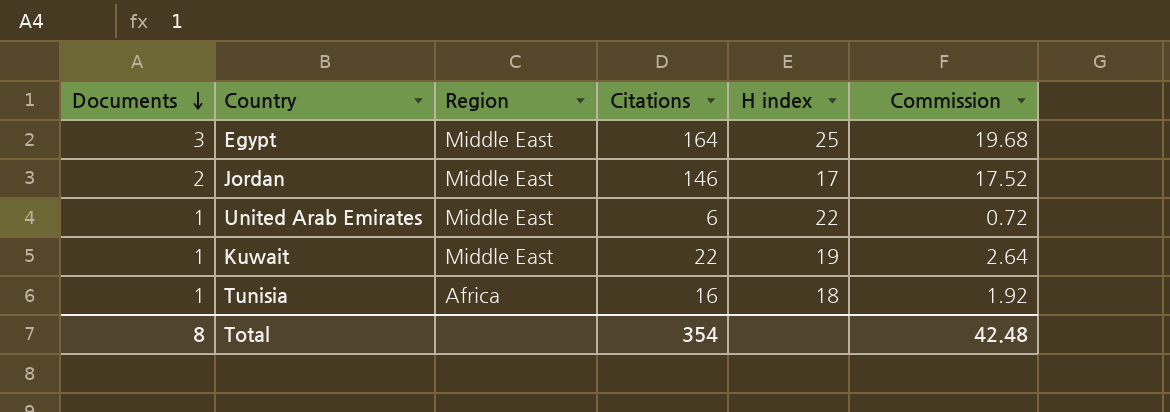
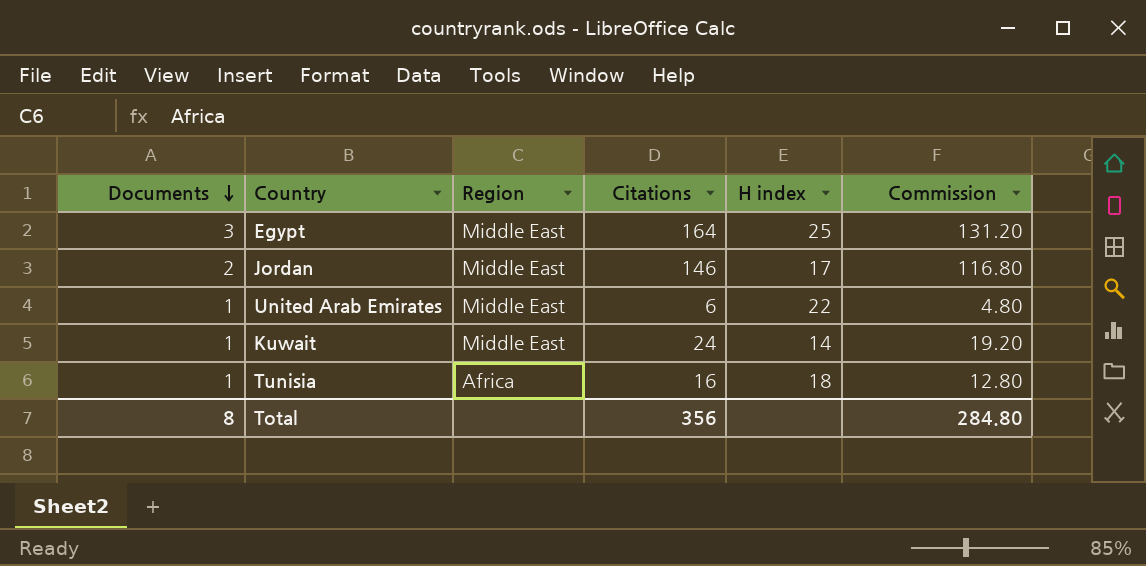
column Commission | formula: [Citations] * 0.12 -> [Citations] * 0.8
Kuwait | Citations: 22 -> 24
Kuwait | H index: 19 -> 14
Total | Citations: 354 -> 356
Total | Commission: 42.48 -> 284.80

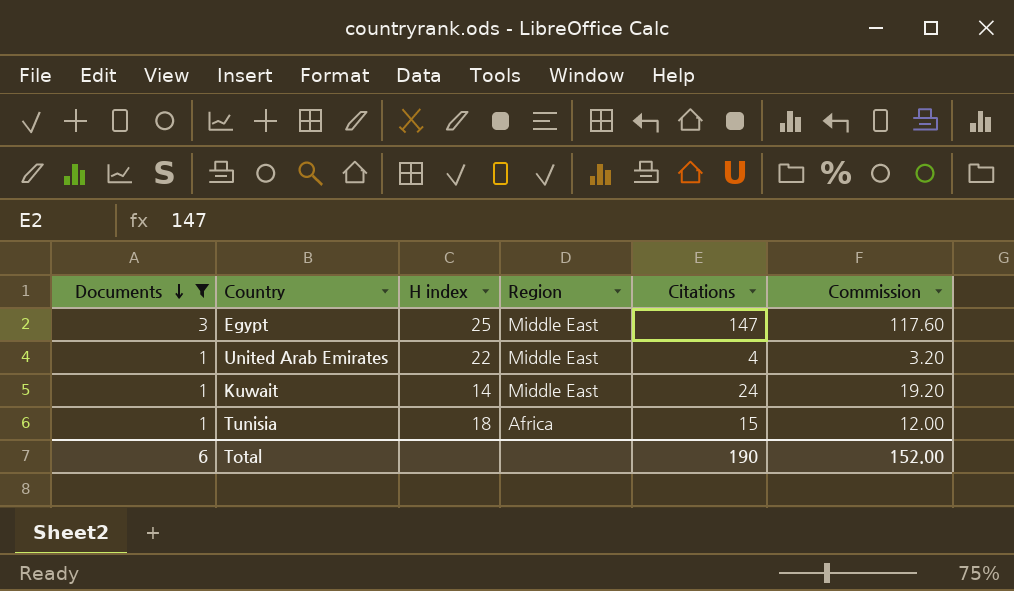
filter: none -> Documents != 2
column H index | position: 5 -> 3
Egypt | Citations: 164 -> 147
Egypt | Commission: 131.20 -> 117.60
United Arab Emirates | Citations: 6 -> 4
United Arab Emirates | Commission: 4.80 -> 3.20
Tunisia | Citations: 16 -> 15
Tunisia | Commission: 12.80 -> 12.00
Total | Documents: 8 -> 6
Total | Citations: 356 -> 190
Total | Commission: 284.80 -> 152.00

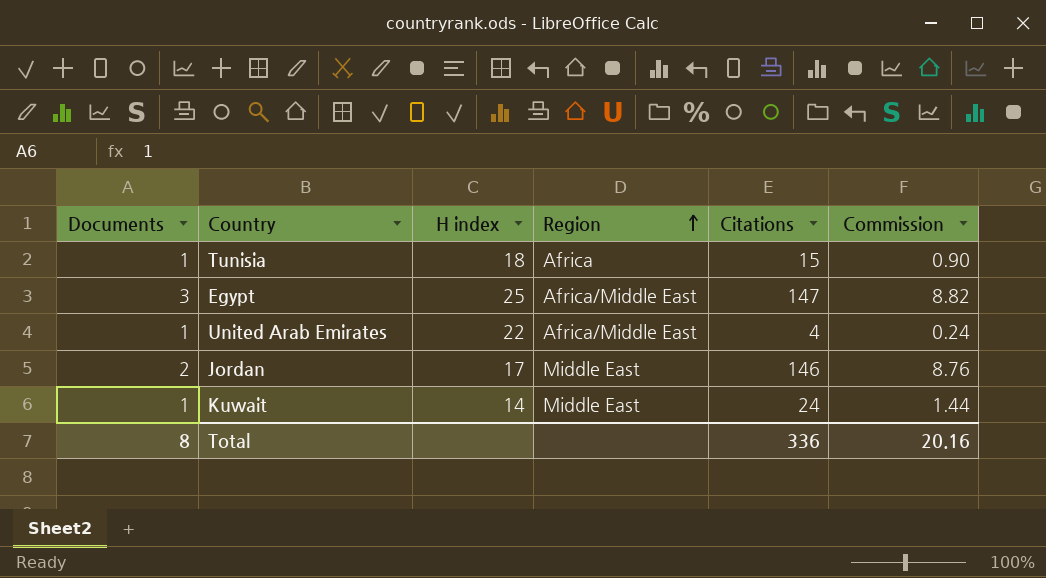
filter: Documents != 2 -> none
row order: Documents descending -> Region ascending
column Commission | formula: [Citations] * 0.8 -> [Citations] * 0.06
Egypt | Region: Middle East -> Africa/Middle East
United Arab Emirates | Region: Middle East -> Africa/Middle East
Total | Documents: 6 -> 8
Total | Citations: 190 -> 336
Total | Commission: 152.00 -> 20.16

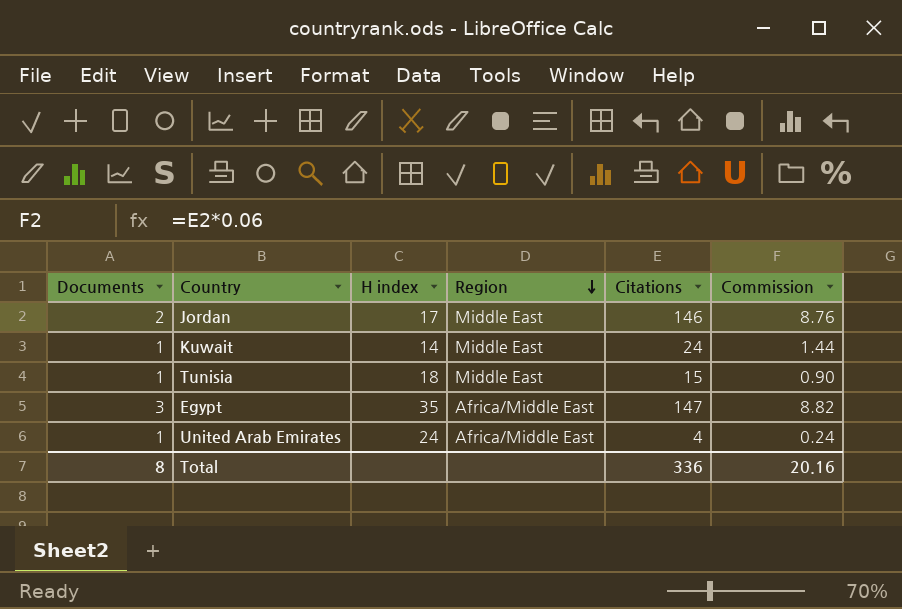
row order: Region ascending -> Region descending
Tunisia | Region: Africa -> Middle East
Egypt | H index: 25 -> 35
United Arab Emirates | H index: 22 -> 24

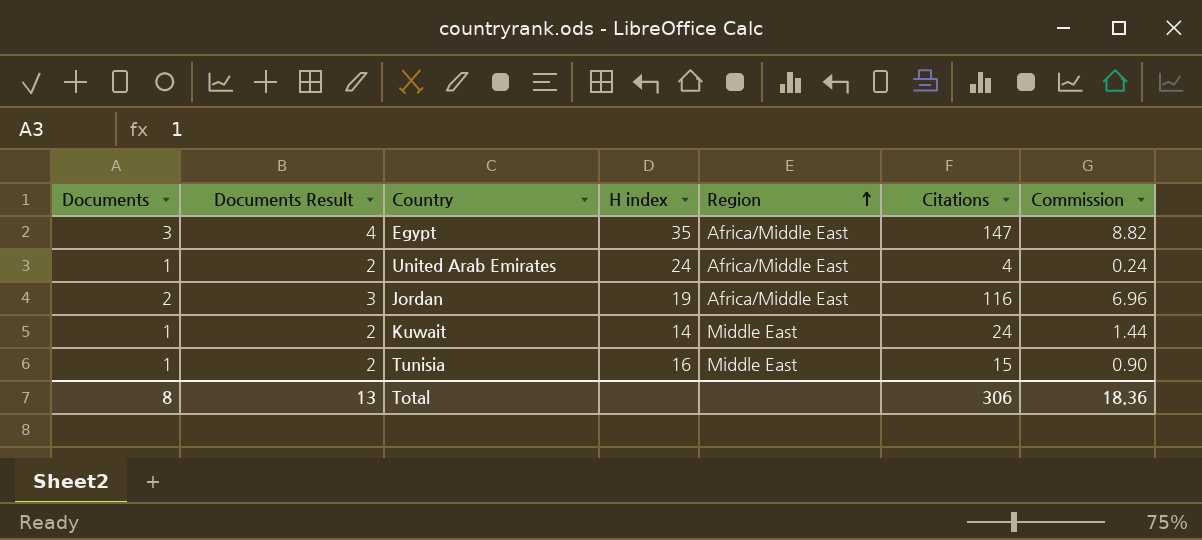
row order: Region descending -> Region ascending
column Documents Result | formula: none -> [Documents] + 1
Jordan | H index: 17 -> 19
Jordan | Region: Middle East -> Africa/Middle East
Jordan | Citations: 146 -> 116
Jordan | Commission: 8.76 -> 6.96
Tunisia | H index: 18 -> 16
Total | Citations: 336 -> 306
Total | Commission: 20.16 -> 18.36

